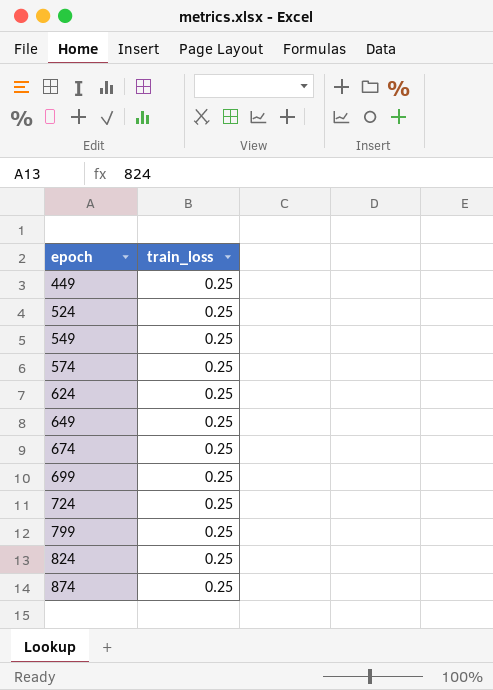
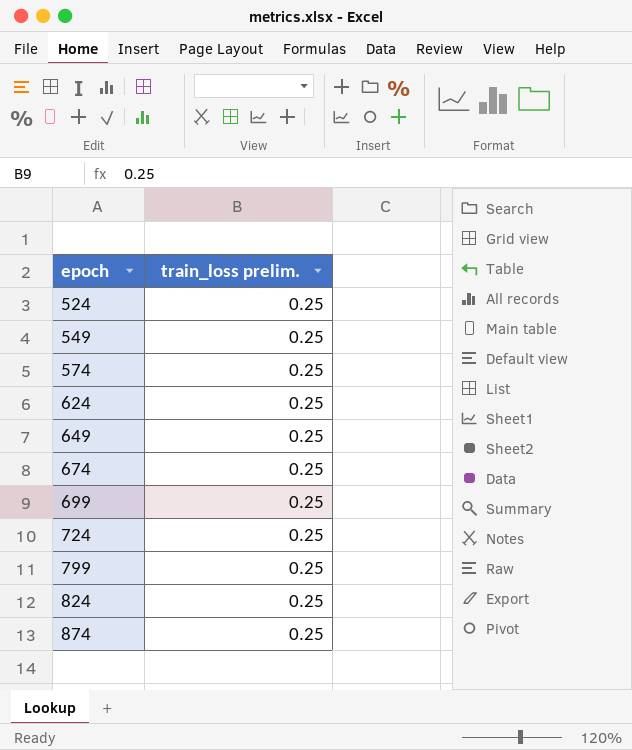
column name: train_loss -> train_loss prelim.
row 449: 0.25 -> none

